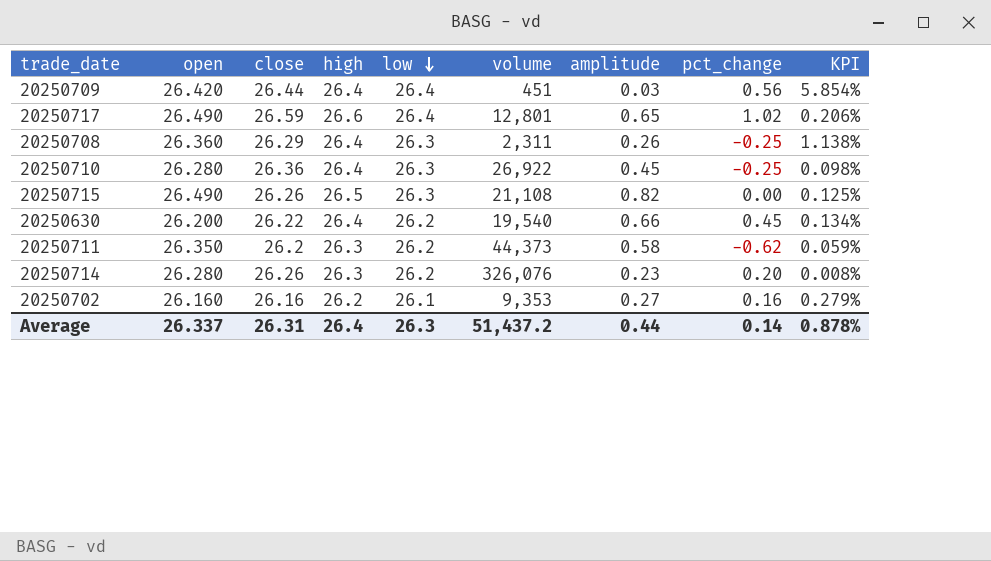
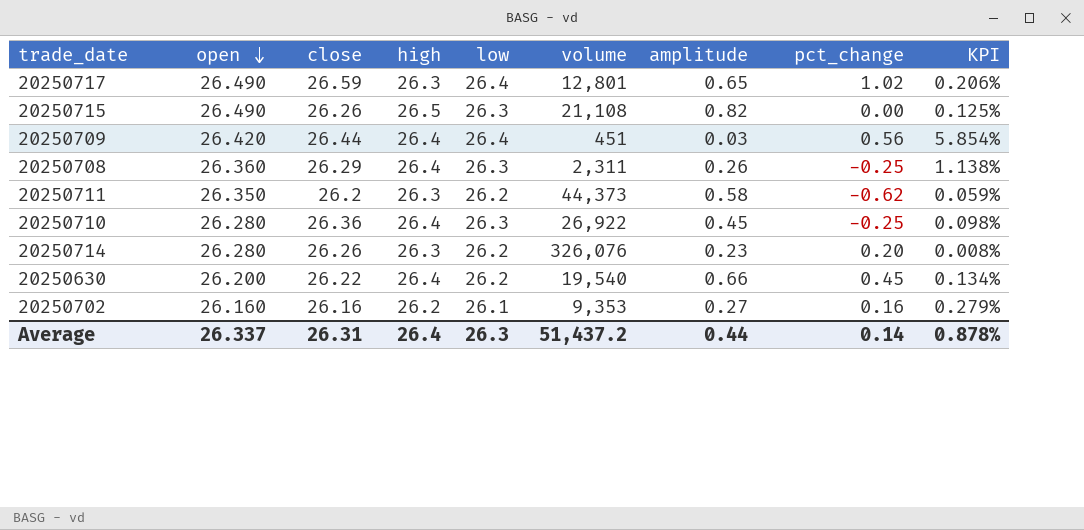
row order: low descending -> open descending
20250717 | high: 26.6 -> 26.3

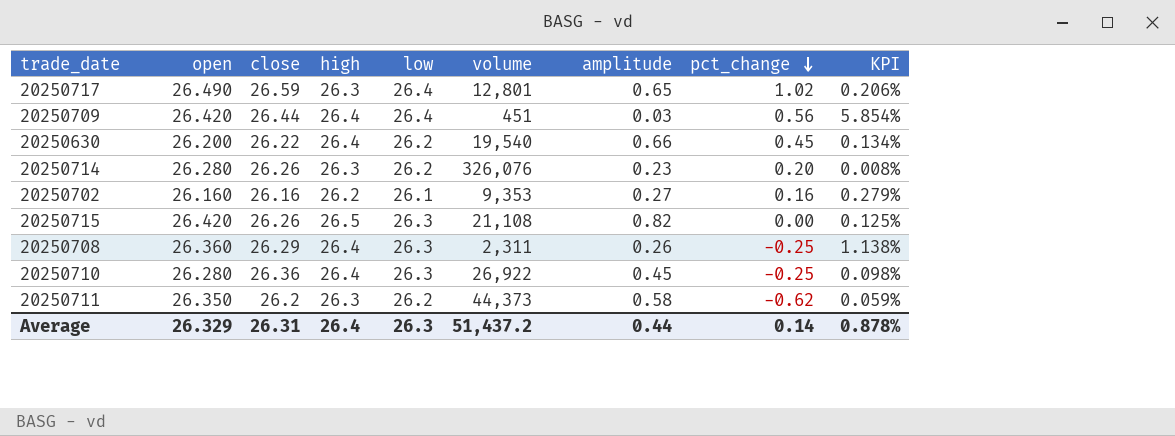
row order: open descending -> pct_change descending
20250715 | open: 26.490 -> 26.420
Average | open: 26.337 -> 26.329

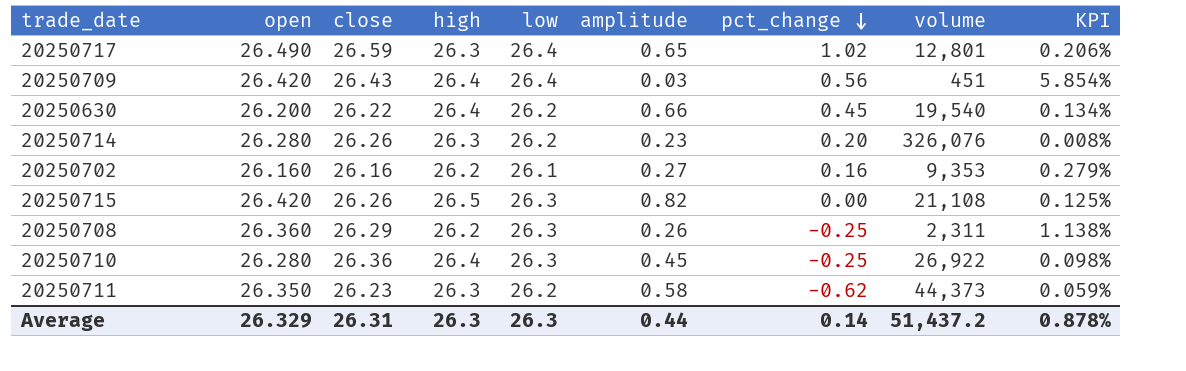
column volume | position: 6 -> 8
20250709 | close: 26.44 -> 26.43
20250708 | high: 26.4 -> 26.2
20250711 | close: 26.2 -> 26.23
Average | high: 26.4 -> 26.3

